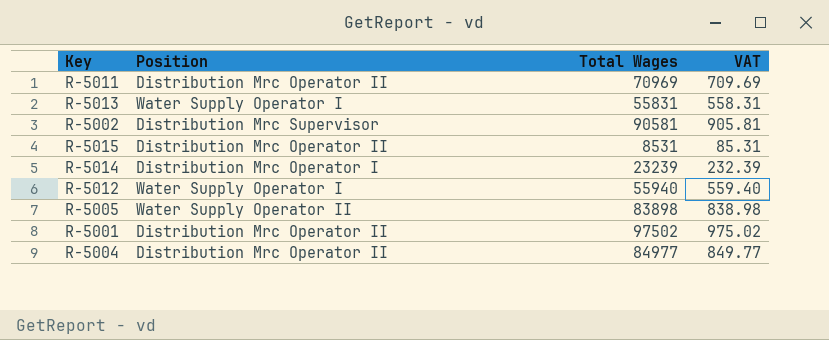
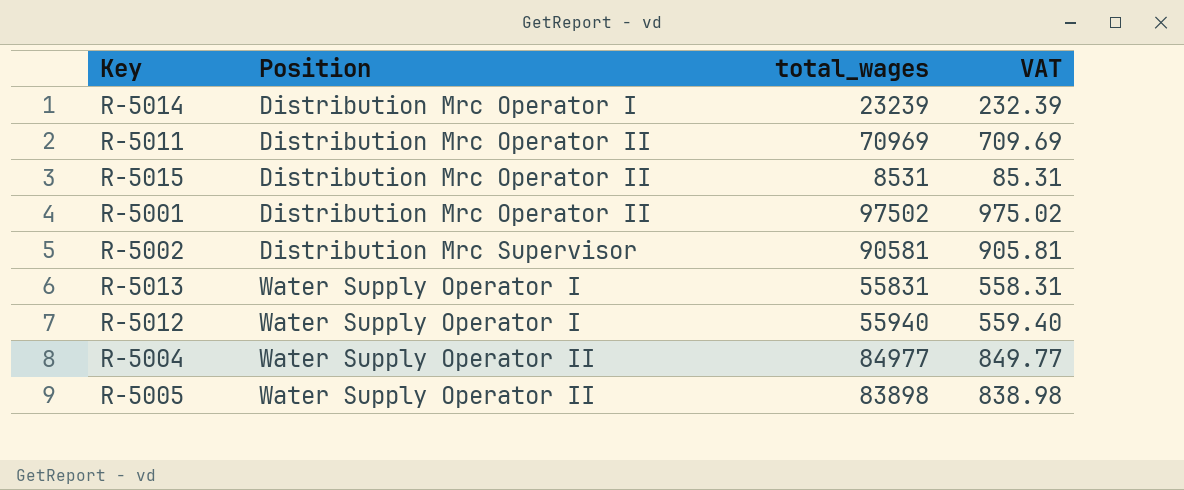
row order: none -> Position ascending
column name: Total Wages -> total_wages
R-5004 | Position: Distribution Mrc Operator II -> Water Supply Operator II

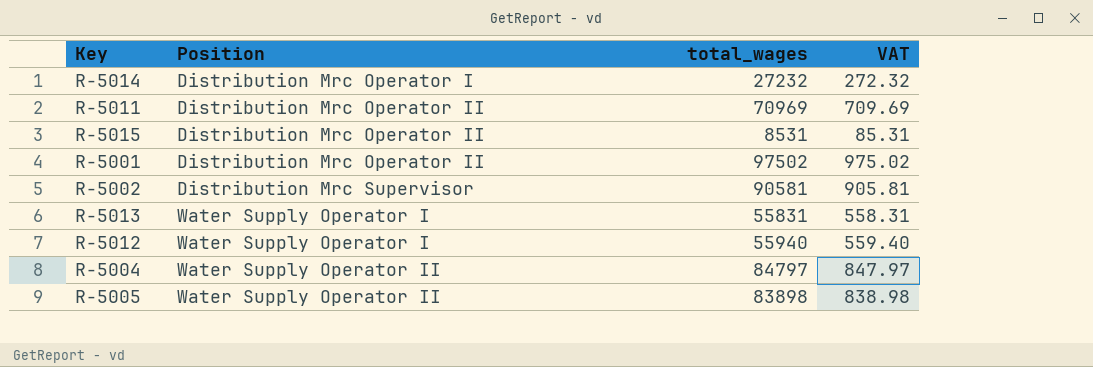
R-5014 | total_wages: 23239 -> 27232
R-5014 | VAT: 232.39 -> 272.32
R-5004 | total_wages: 84977 -> 84797
R-5004 | VAT: 849.77 -> 847.97

